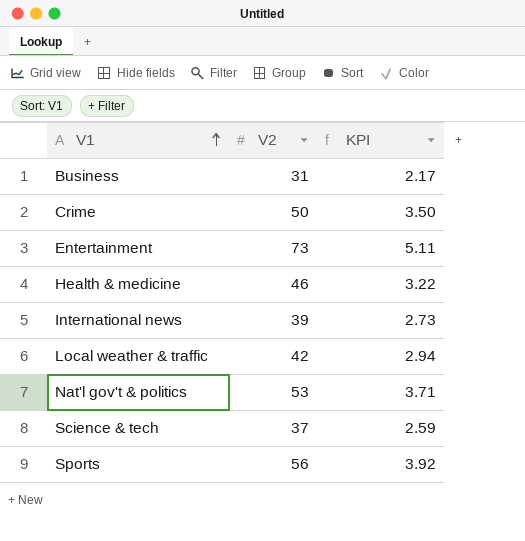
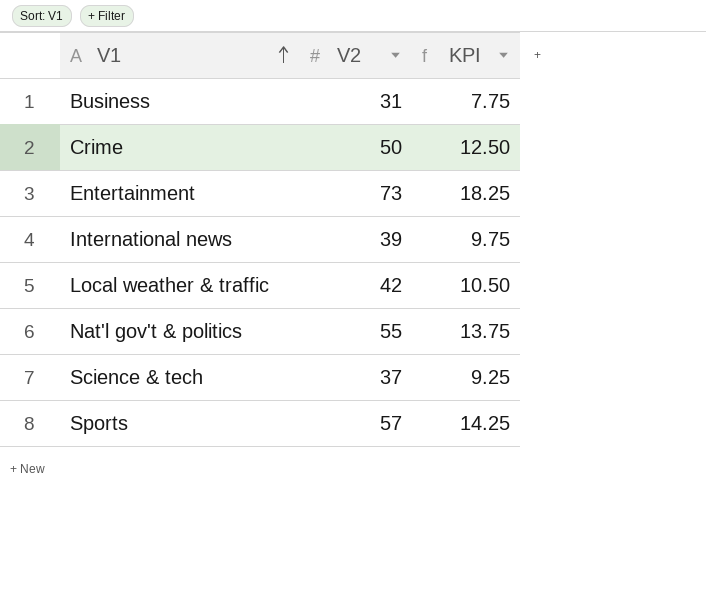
column KPI | formula: [V2] * 0.07 -> [V2] * 0.25
row Health & medicine: 46 | 3.22 -> none
Nat'l gov't & politics | V2: 53 -> 55
Sports | V2: 56 -> 57

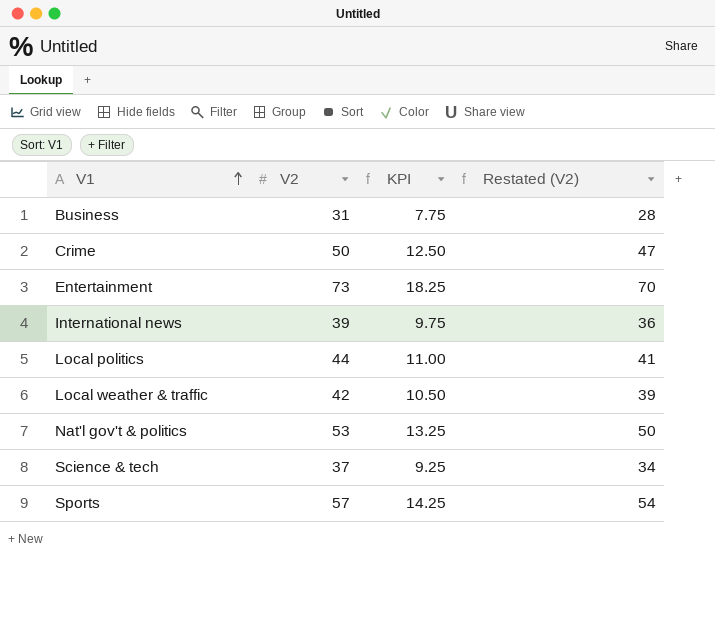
column Restated (V2) | formula: none -> [V2] - 3
row Local politics: none -> 44 | 11.00 | 41
Nat'l gov't & politics | V2: 55 -> 53
Nat'l gov't & politics | KPI: 13.75 -> 13.25

